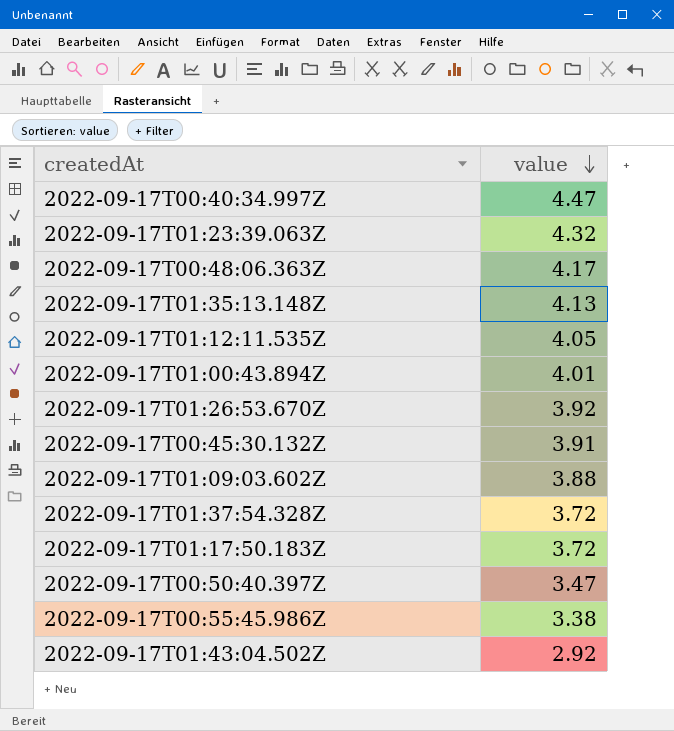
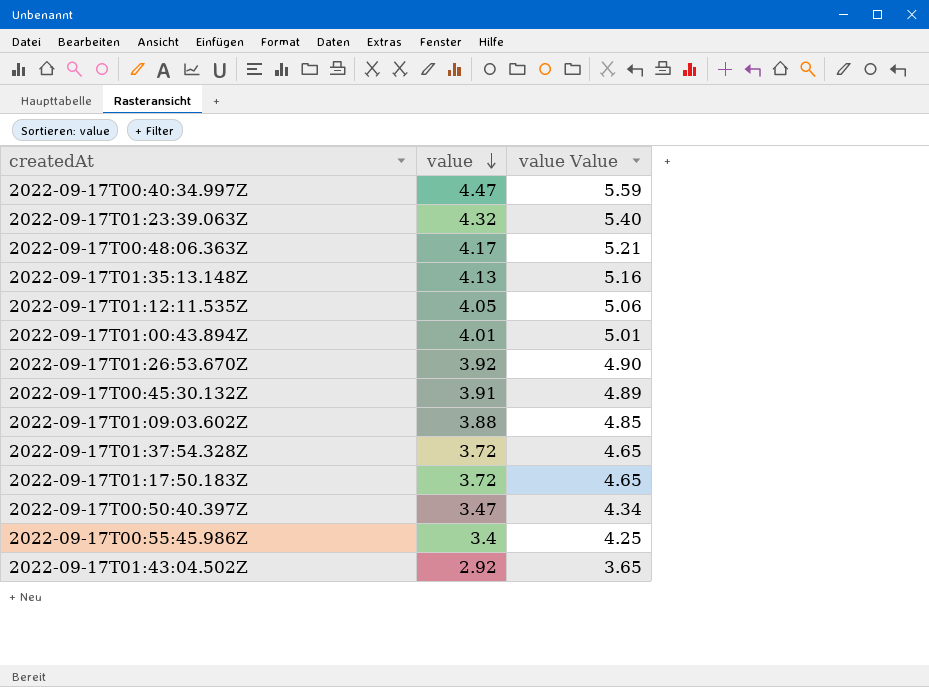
column value Value | formula: none -> [value] * 1.25
2022-09-17T00:55:45.986Z | value: 3.38 -> 3.4

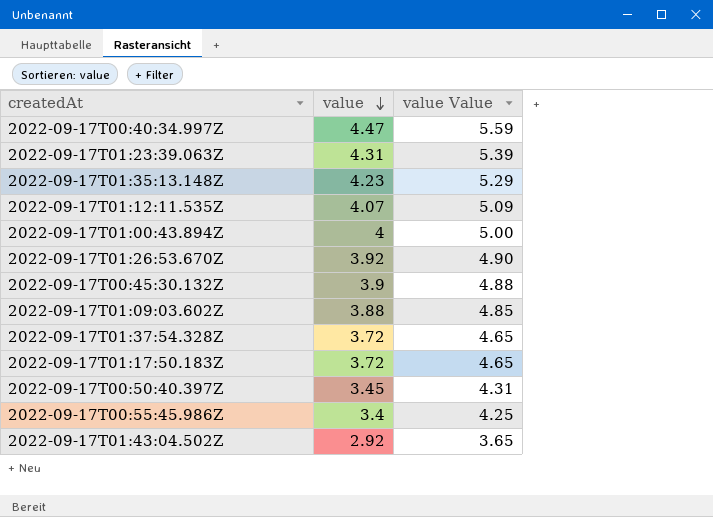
row 2022-09-17T00:48:06.363Z: 4.17 | 5.21 -> none
2022-09-17T01:23:39.063Z | value: 4.32 -> 4.31
2022-09-17T01:23:39.063Z | value Value: 5.40 -> 5.39
2022-09-17T01:35:13.148Z | value: 4.13 -> 4.23
2022-09-17T01:35:13.148Z | value Value: 5.16 -> 5.29
2022-09-17T01:12:11.535Z | value: 4.05 -> 4.07
2022-09-17T01:12:11.535Z | value Value: 5.06 -> 5.09
2022-09-17T01:00:43.894Z | value: 4.01 -> 4
2022-09-17T01:00:43.894Z | value Value: 5.01 -> 5.00
2022-09-17T00:45:30.132Z | value: 3.91 -> 3.9
2022-09-17T00:45:30.132Z | value Value: 4.89 -> 4.88
2022-09-17T00:50:40.397Z | value: 3.47 -> 3.45
2022-09-17T00:50:40.397Z | value Value: 4.34 -> 4.31

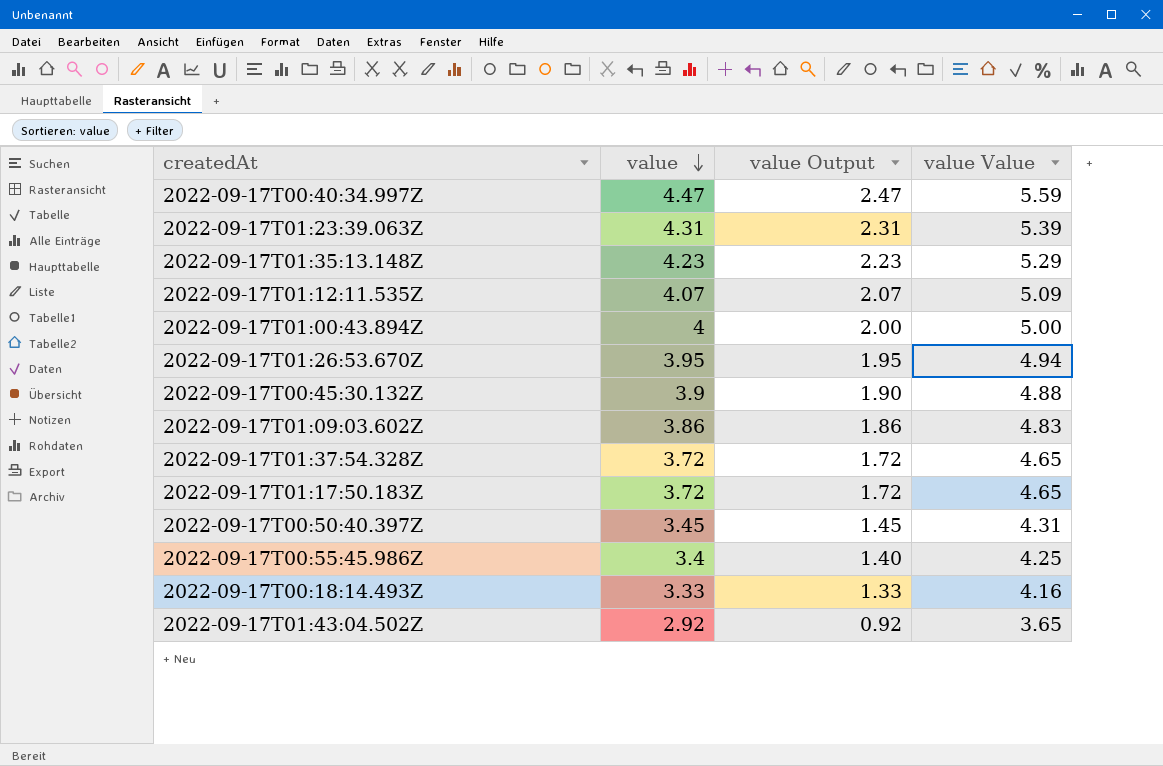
column value Output | formula: none -> [value] - 2
2022-09-17T01:26:53.670Z | value: 3.92 -> 3.95
2022-09-17T01:26:53.670Z | value Value: 4.90 -> 4.94
2022-09-17T01:09:03.602Z | value: 3.88 -> 3.86
2022-09-17T01:09:03.602Z | value Value: 4.85 -> 4.83
row 2022-09-17T00:18:14.493Z: none -> 3.33 | 1.33 | 4.16

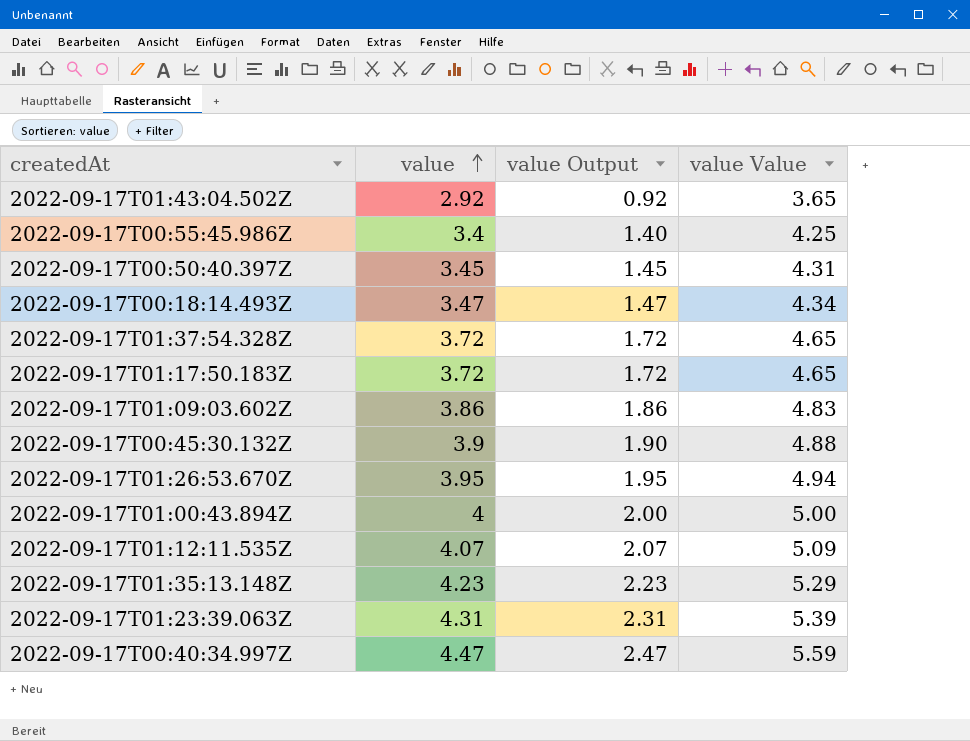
row order: value descending -> value ascending
2022-09-17T00:18:14.493Z | value: 3.33 -> 3.47
2022-09-17T00:18:14.493Z | value Output: 1.33 -> 1.47
2022-09-17T00:18:14.493Z | value Value: 4.16 -> 4.34

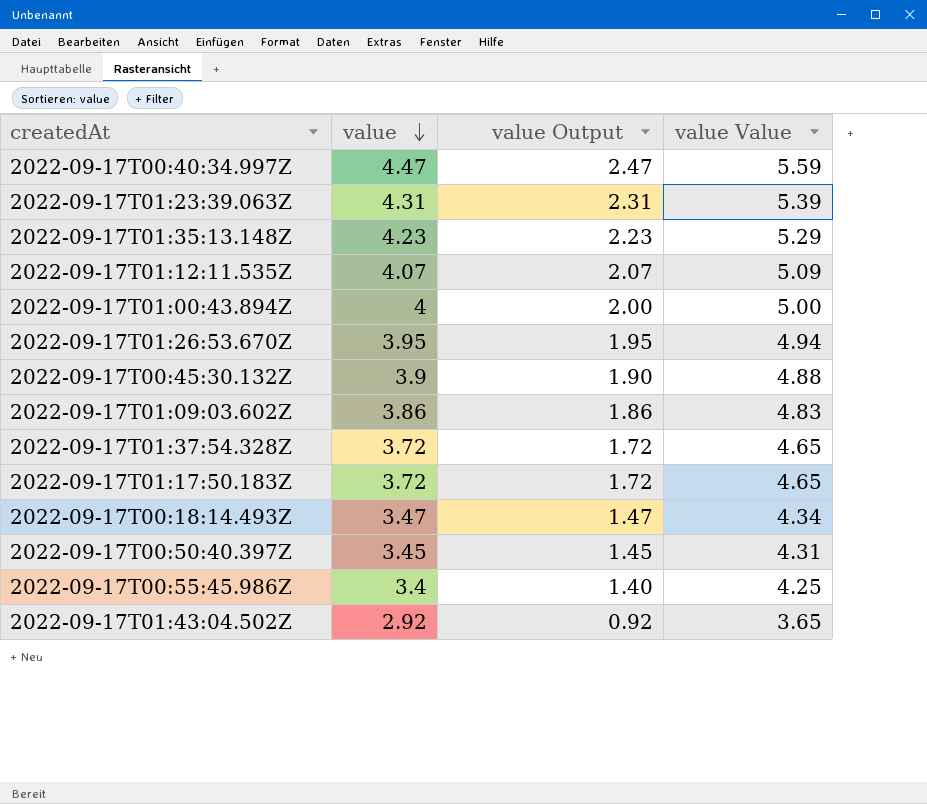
row order: value ascending -> value descending

